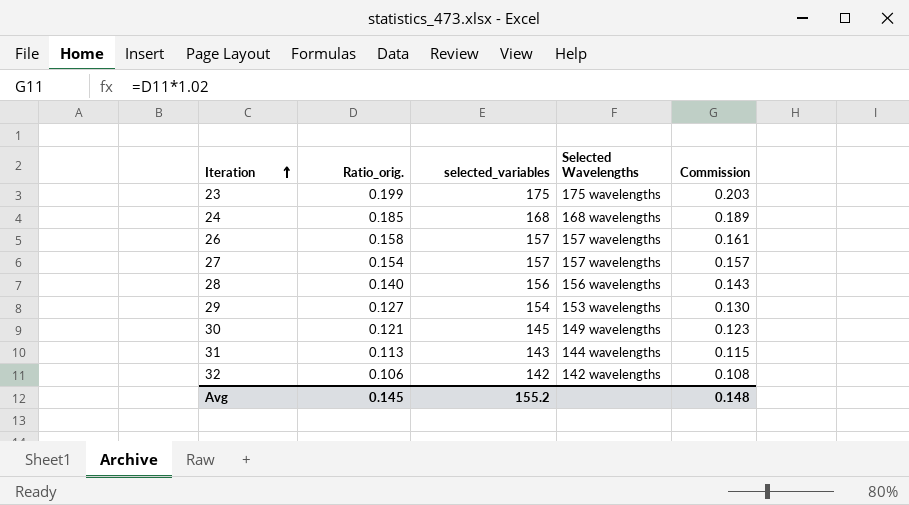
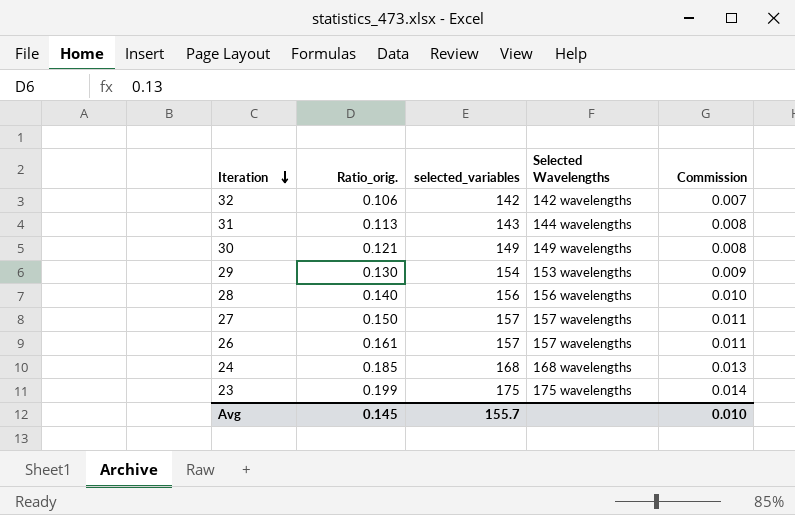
row order: Iteration ascending -> Iteration descending
column Commission | formula: [Ratio_orig.] * 1.02 -> [Ratio_orig.] * 0.07
30 | selected_variables: 145 -> 149
29 | Ratio_orig.: 0.127 -> 0.130
27 | Ratio_orig.: 0.154 -> 0.150
26 | Ratio_orig.: 0.158 -> 0.161
Avg | selected_variables: 155.2 -> 155.7
Avg | Commission: 0.148 -> 0.010

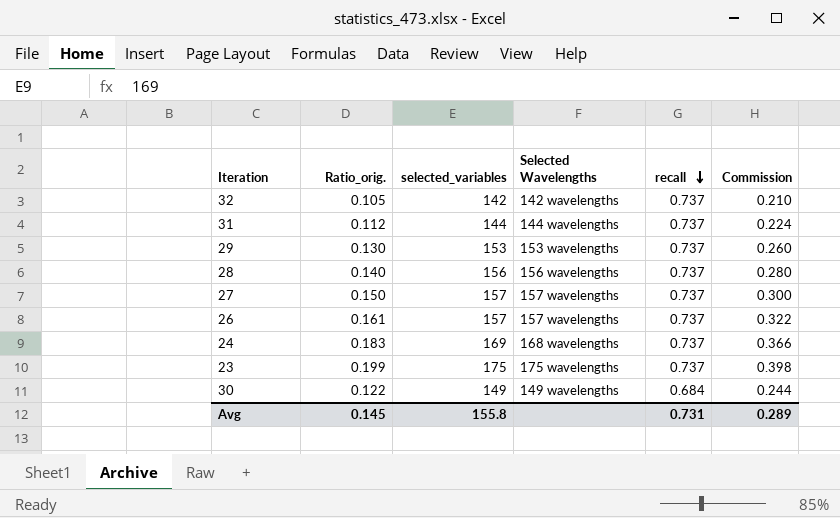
row order: Iteration descending -> recall descending
column recall | position: none -> 5
column Commission | formula: [Ratio_orig.] * 0.07 -> [Ratio_orig.] * 2
32 | Ratio_orig.: 0.106 -> 0.105
31 | Ratio_orig.: 0.113 -> 0.112
31 | selected_variables: 143 -> 144
29 | selected_variables: 154 -> 153
24 | Ratio_orig.: 0.185 -> 0.183
24 | selected_variables: 168 -> 169
30 | Ratio_orig.: 0.121 -> 0.122
Avg | selected_variables: 155.7 -> 155.8
Avg | Commission: 0.010 -> 0.289

